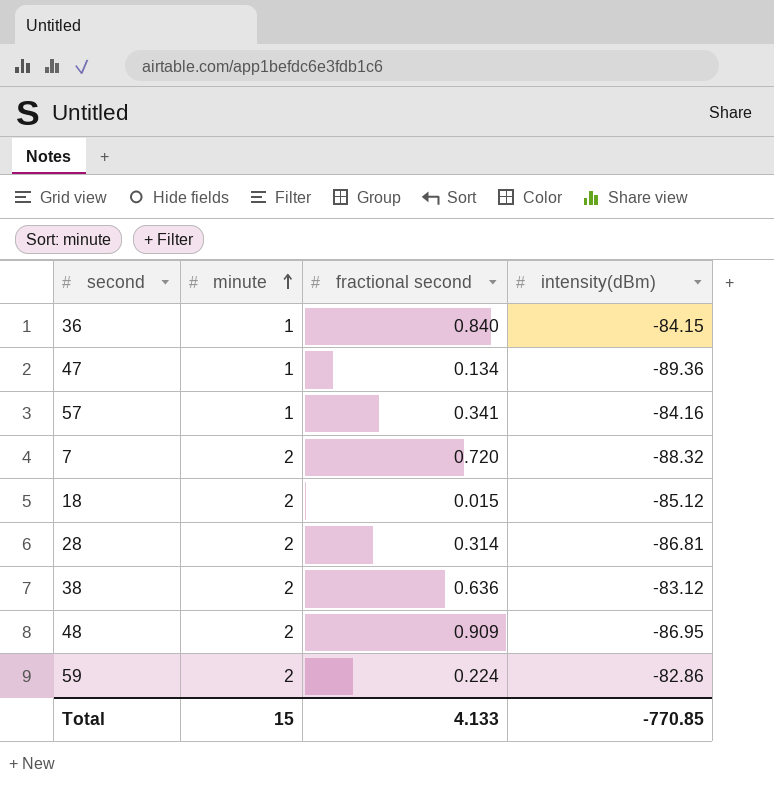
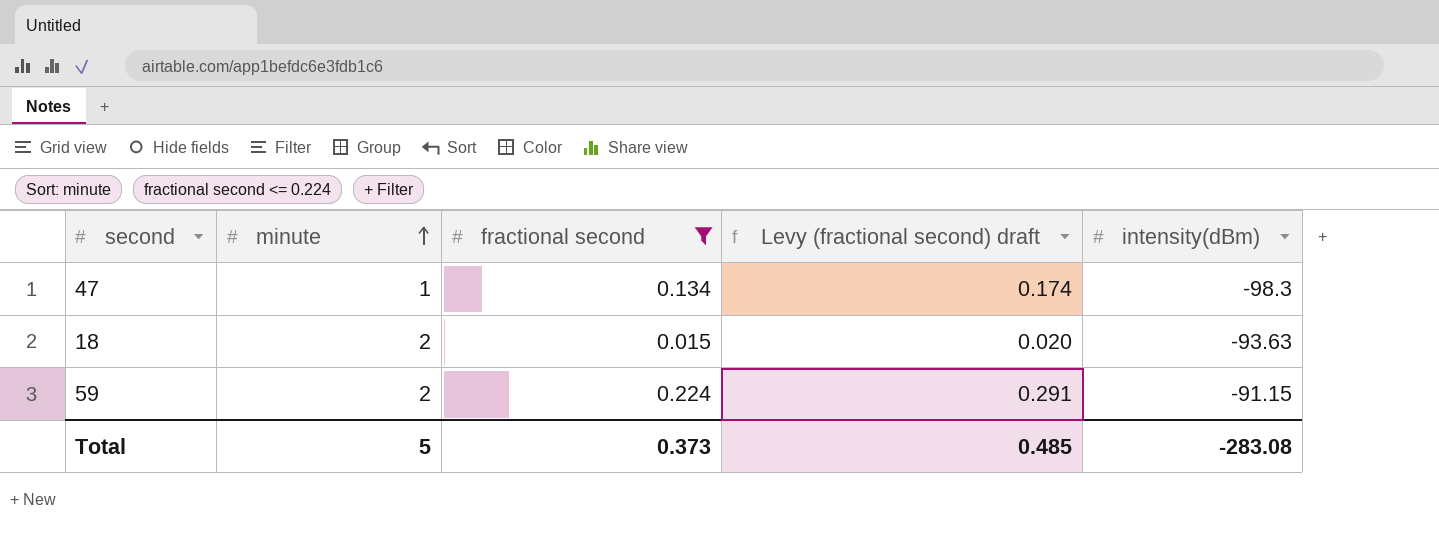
filter: none -> fractional second <= 0.224
column Levy (fractional second) draft | formula: none -> [fractional second] * 1.3
47 | intensity(dBm): -89.36 -> -98.3
18 | intensity(dBm): -85.12 -> -93.63
59 | intensity(dBm): -82.86 -> -91.15
Total | minute: 15 -> 5
Total | fractional second: 4.133 -> 0.373
Total | intensity(dBm): -770.85 -> -283.08

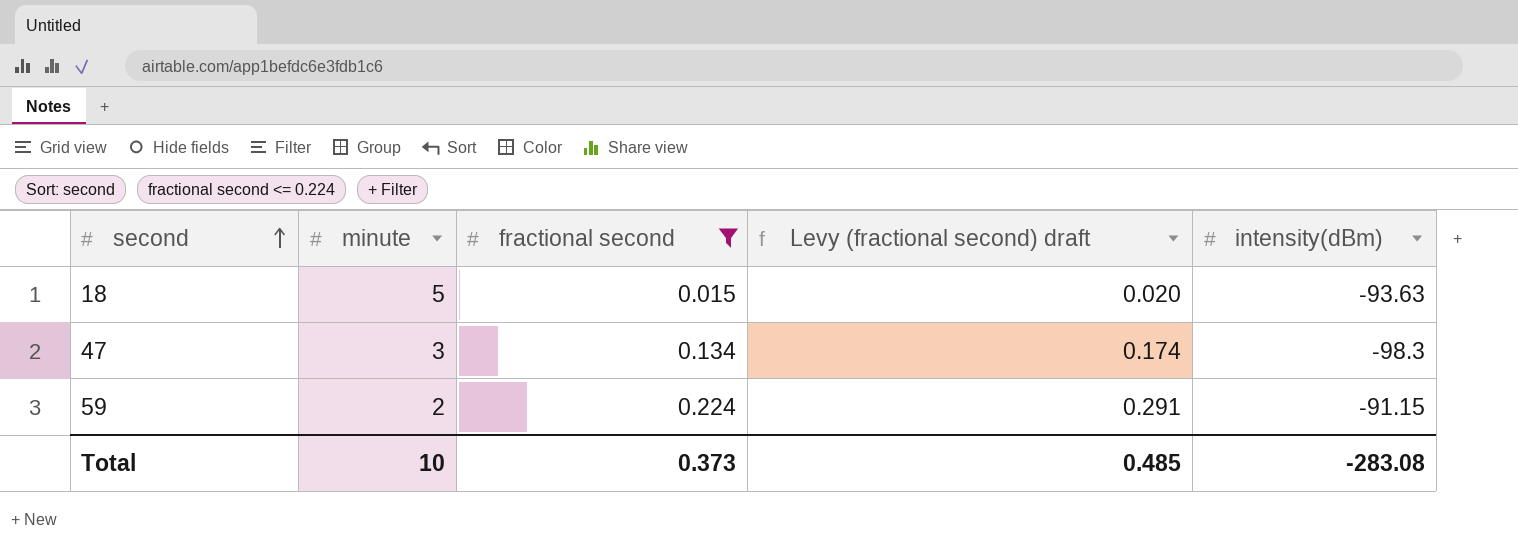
row order: minute ascending -> second ascending
18 | minute: 2 -> 5
47 | minute: 1 -> 3
Total | minute: 5 -> 10

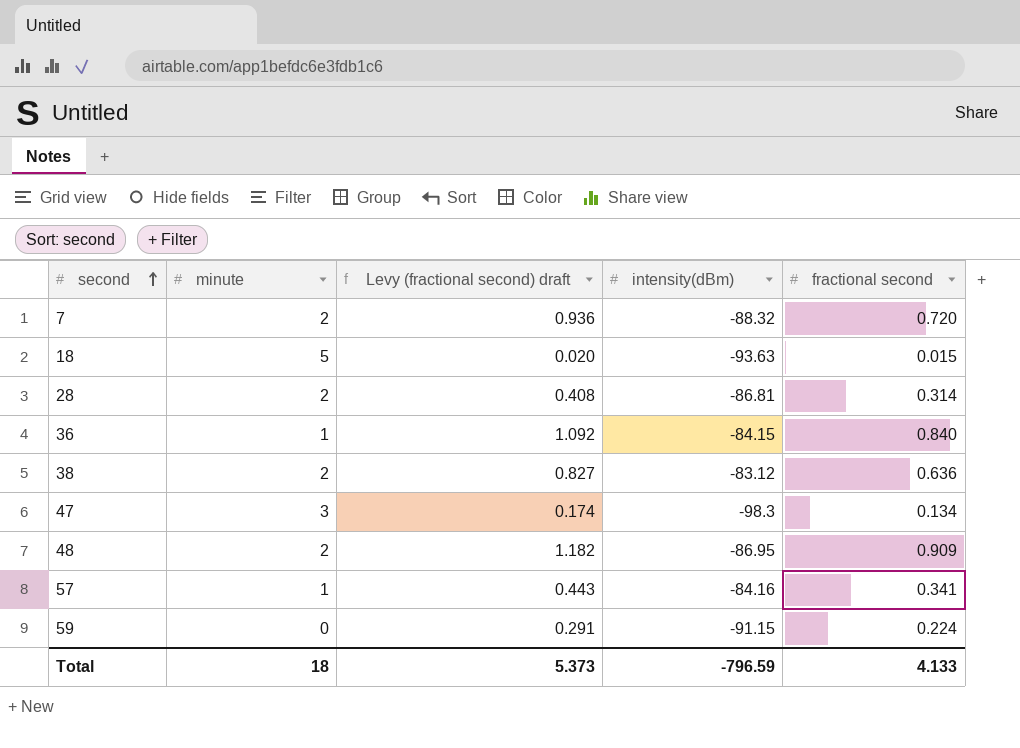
filter: fractional second <= 0.224 -> none
column fractional second | position: 3 -> 5
59 | minute: 2 -> 0
Total | minute: 10 -> 18
Total | Levy (fractional second) draft: 0.485 -> 5.373
Total | intensity(dBm): -283.08 -> -796.59
Total | fractional second: 0.373 -> 4.133

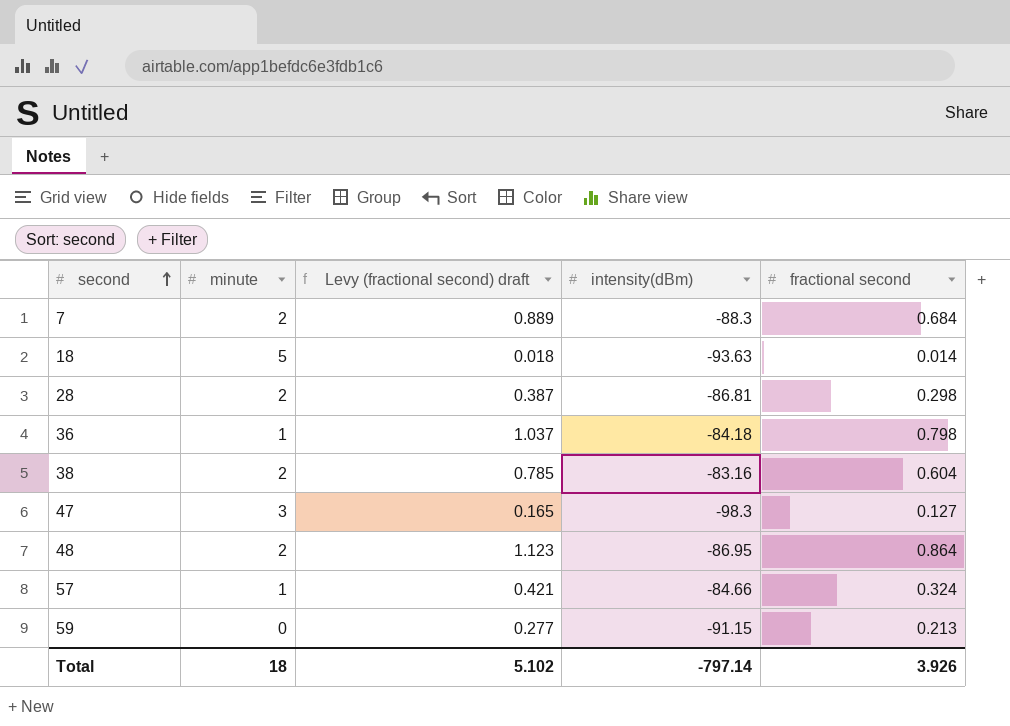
7 | Levy (fractional second) draft: 0.936 -> 0.889
7 | intensity(dBm): -88.32 -> -88.3
7 | fractional second: 0.720 -> 0.684
18 | Levy (fractional second) draft: 0.020 -> 0.018
18 | fractional second: 0.015 -> 0.014
28 | Levy (fractional second) draft: 0.408 -> 0.387
28 | fractional second: 0.314 -> 0.298
36 | Levy (fractional second) draft: 1.092 -> 1.037
36 | intensity(dBm): -84.15 -> -84.18
36 | fractional second: 0.840 -> 0.798
38 | Levy (fractional second) draft: 0.827 -> 0.785
38 | intensity(dBm): -83.12 -> -83.16
38 | fractional second: 0.636 -> 0.604
47 | Levy (fractional second) draft: 0.174 -> 0.165
47 | fractional second: 0.134 -> 0.127
48 | Levy (fractional second) draft: 1.182 -> 1.123
48 | fractional second: 0.909 -> 0.864
57 | Levy (fractional second) draft: 0.443 -> 0.421
57 | intensity(dBm): -84.16 -> -84.66
57 | fractional second: 0.341 -> 0.324
59 | Levy (fractional second) draft: 0.291 -> 0.277
59 | fractional second: 0.224 -> 0.213
Total | Levy (fractional second) draft: 5.373 -> 5.102
Total | intensity(dBm): -796.59 -> -797.14
Total | fractional second: 4.133 -> 3.926

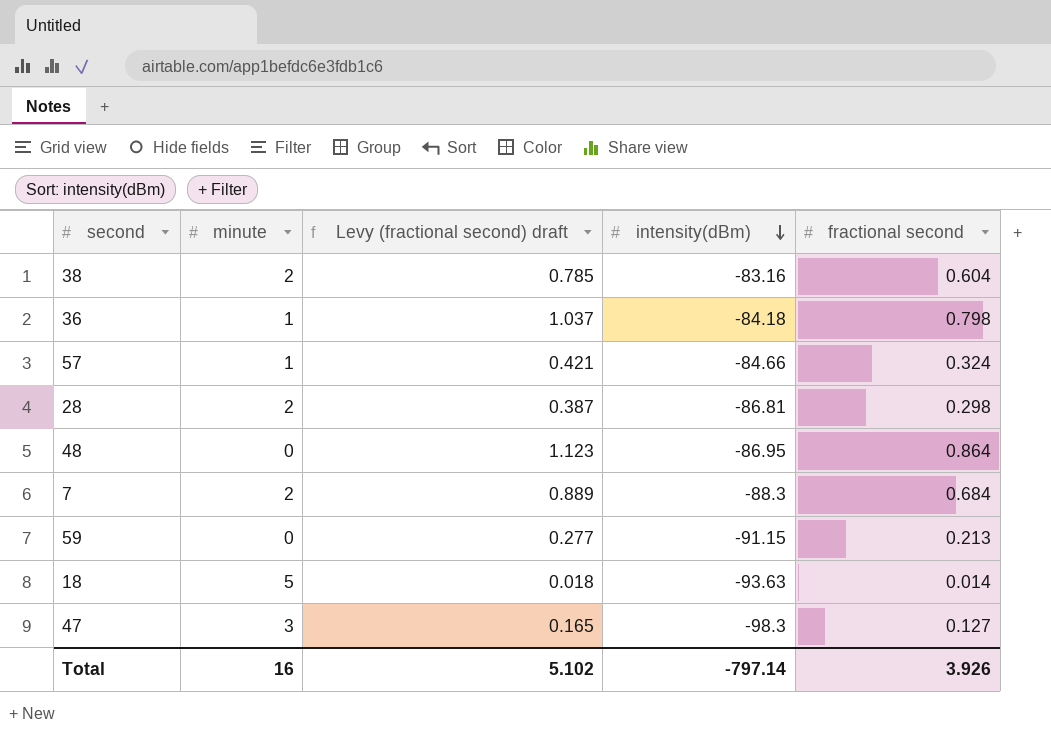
row order: second ascending -> intensity(dBm) descending
48 | minute: 2 -> 0
Total | minute: 18 -> 16

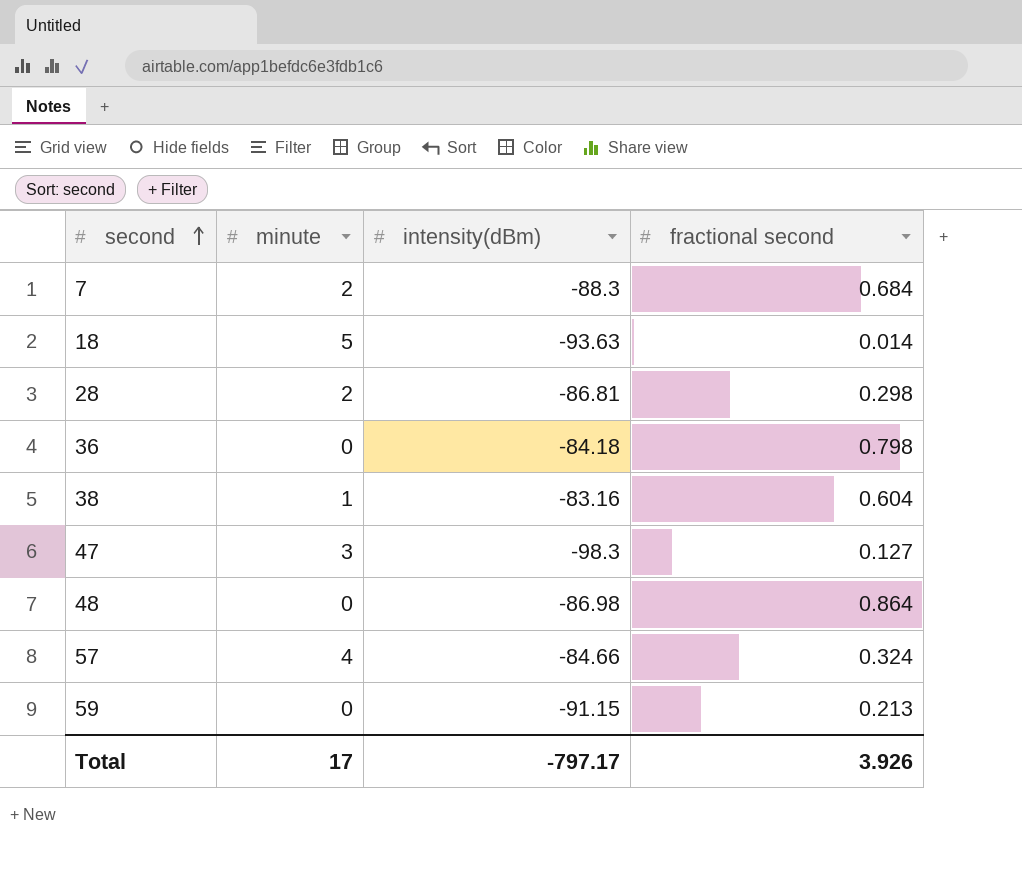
row order: intensity(dBm) descending -> second ascending
column Levy (fractional second) draft | formula: [fractional second] * 1.3 -> none
36 | minute: 1 -> 0
38 | minute: 2 -> 1
48 | intensity(dBm): -86.95 -> -86.98
57 | minute: 1 -> 4
Total | minute: 16 -> 17
Total | intensity(dBm): -797.14 -> -797.17

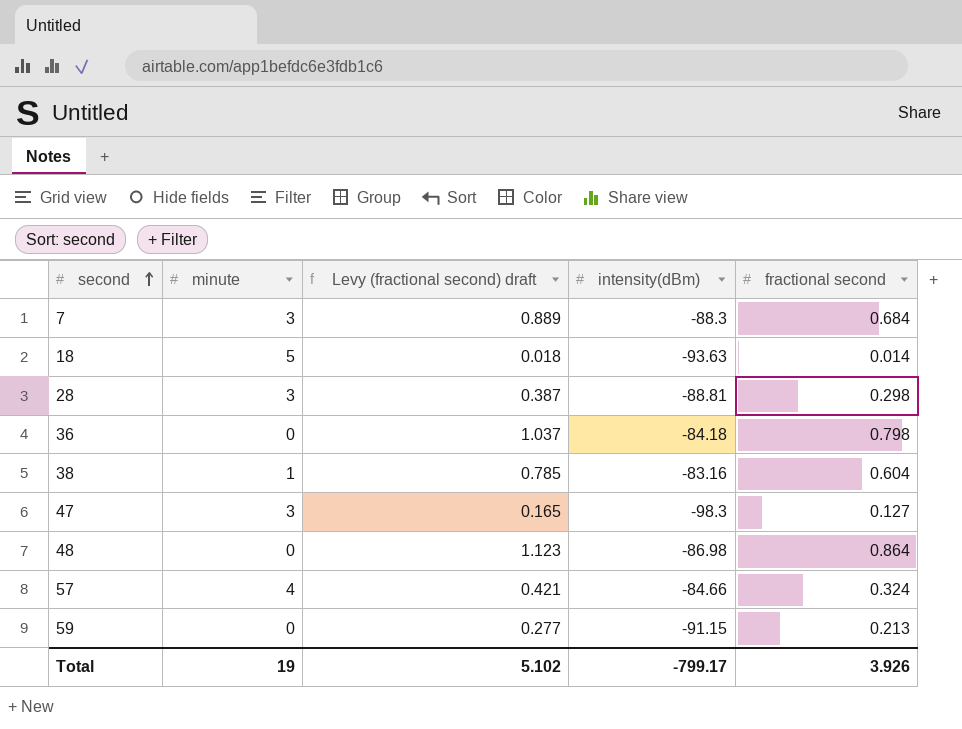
column Levy (fractional second) draft | formula: none -> [fractional second] * 1.3
7 | minute: 2 -> 3
28 | minute: 2 -> 3
28 | intensity(dBm): -86.81 -> -88.81
Total | minute: 17 -> 19
Total | intensity(dBm): -797.17 -> -799.17

